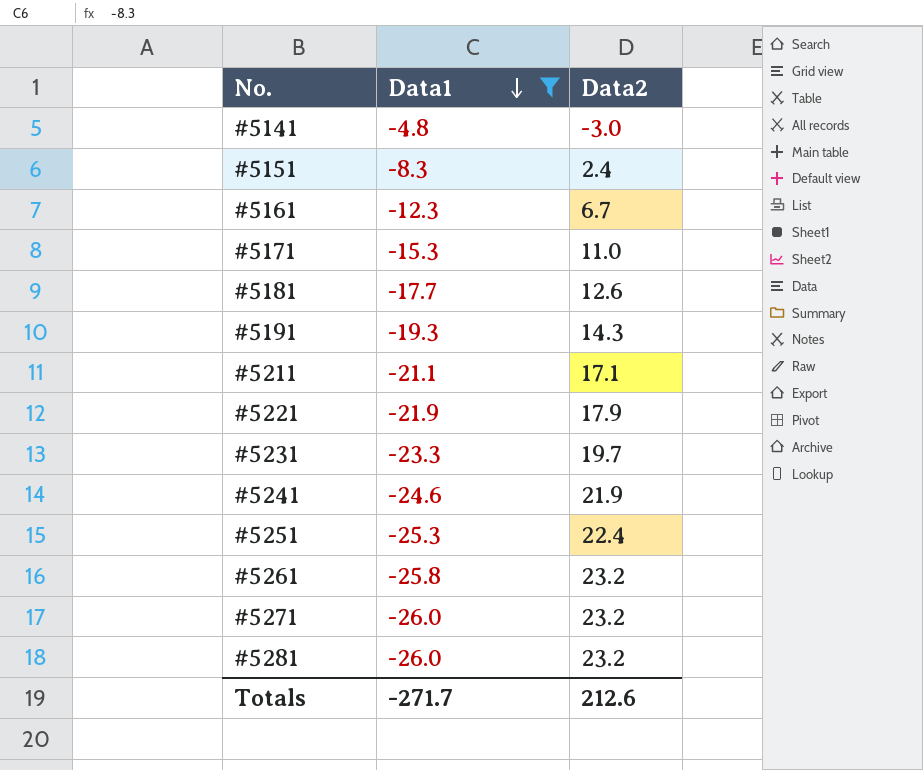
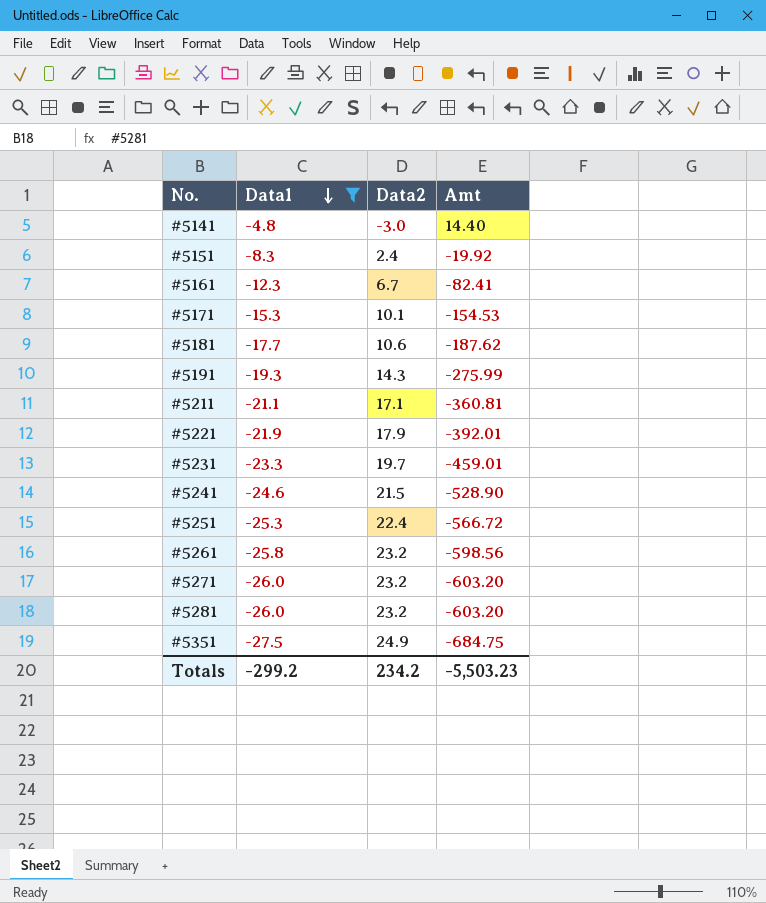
column Amt | formula: none -> [Data1] * [Data2]
#5171 | Data2: 11.0 -> 10.1
#5181 | Data2: 12.6 -> 10.6
#5241 | Data2: 21.9 -> 21.5
row #5351: none -> -27.5 | 24.9 | -684.75
Totals | Data1: -271.7 -> -299.2
Totals | Data2: 212.6 -> 234.2

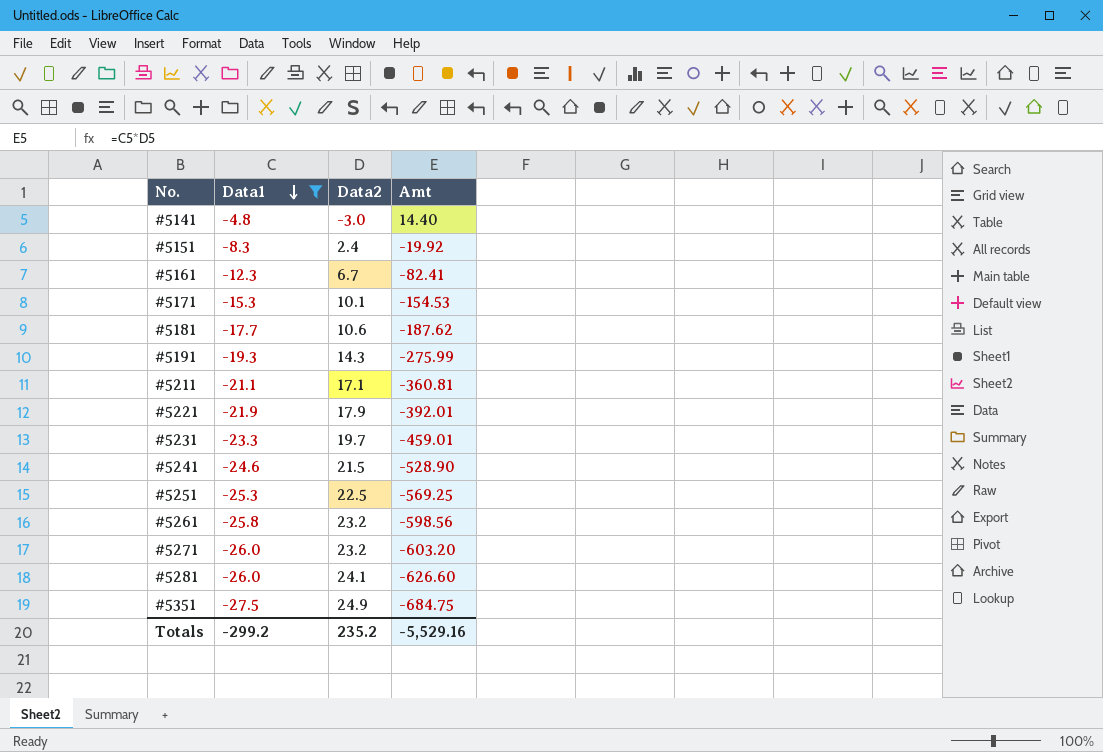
#5251 | Data2: 22.4 -> 22.5
#5251 | Amt: -566.72 -> -569.25
#5281 | Data2: 23.2 -> 24.1
#5281 | Amt: -603.20 -> -626.60
Totals | Data2: 234.2 -> 235.2
Totals | Amt: -5,503.23 -> -5,529.16

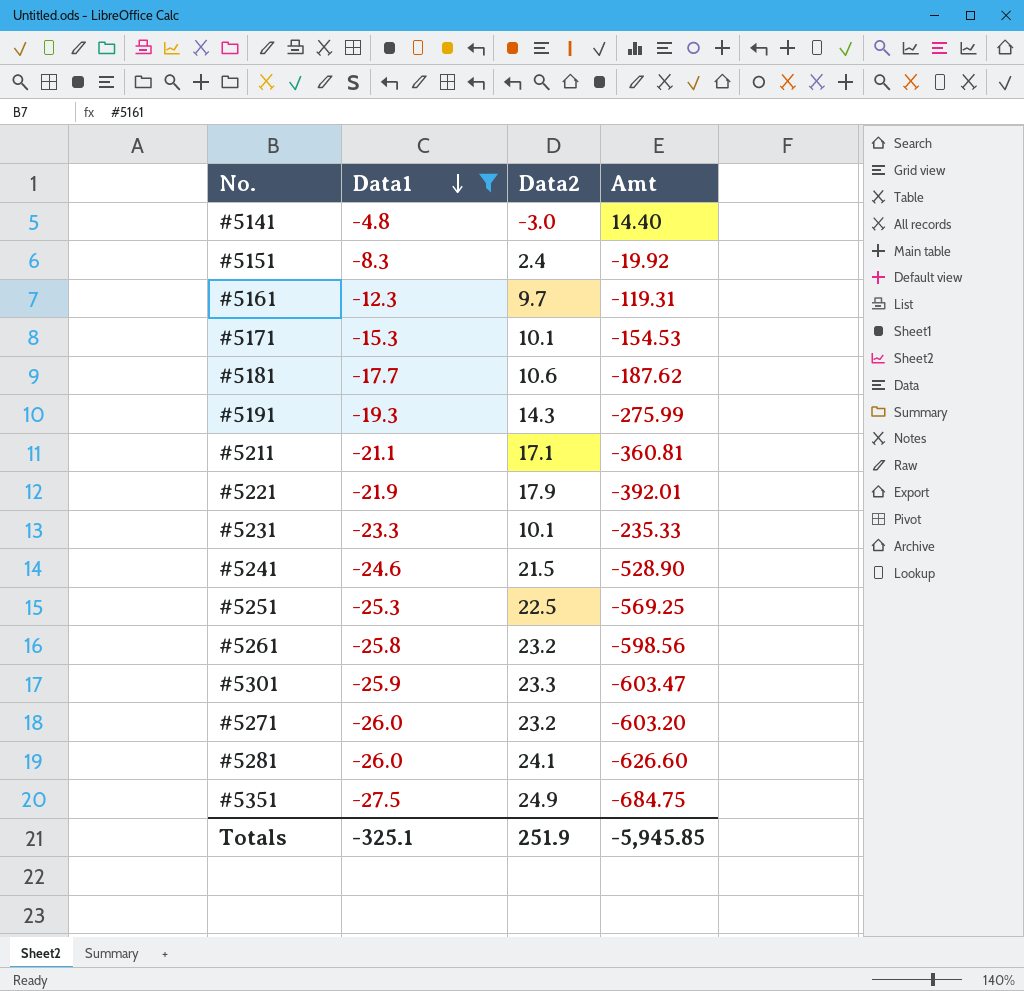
#5161 | Data2: 6.7 -> 9.7
#5161 | Amt: -82.41 -> -119.31
#5231 | Data2: 19.7 -> 10.1
#5231 | Amt: -459.01 -> -235.33
row #5301: none -> -25.9 | 23.3 | -603.47
Totals | Data1: -299.2 -> -325.1
Totals | Data2: 235.2 -> 251.9
Totals | Amt: -5,529.16 -> -5,945.85

